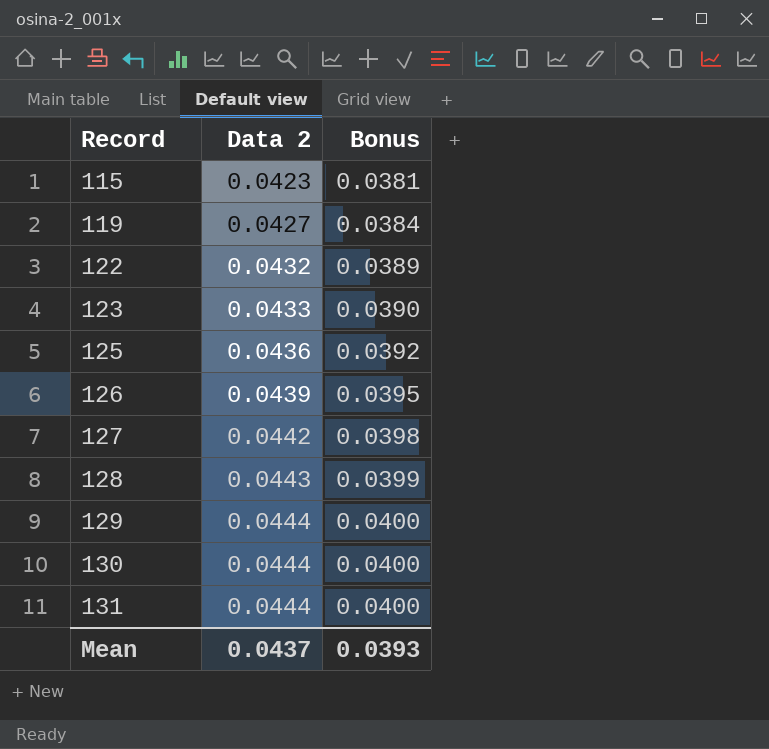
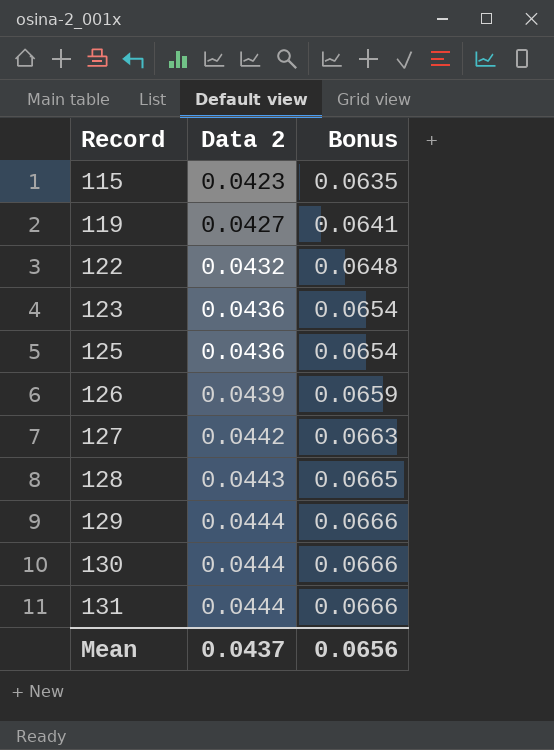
column Bonus | formula: [Data 2] * 0.9 -> [Data 2] * 1.5
123 | Data 2: 0.0433 -> 0.0436
Mean | Bonus: 0.0393 -> 0.0656

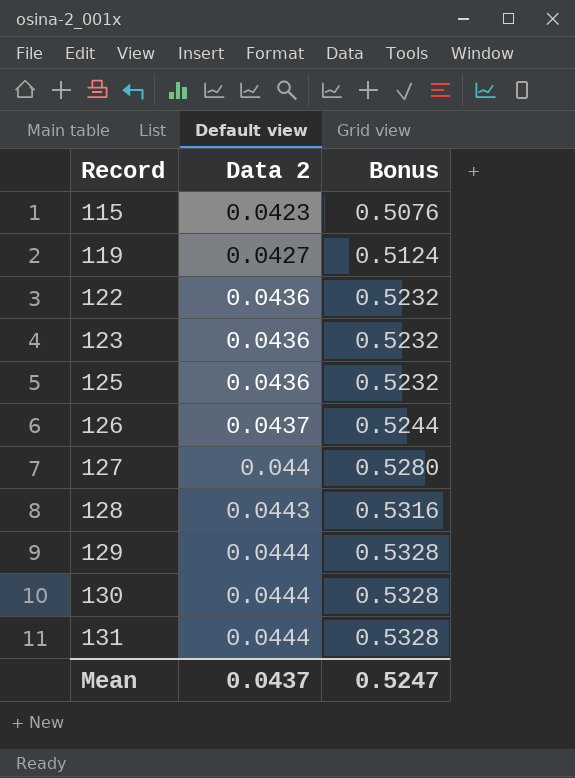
column Bonus | formula: [Data 2] * 1.5 -> [Data 2] * 12
122 | Data 2: 0.0432 -> 0.0436
126 | Data 2: 0.0439 -> 0.0437
127 | Data 2: 0.0442 -> 0.044
Mean | Bonus: 0.0656 -> 0.5247

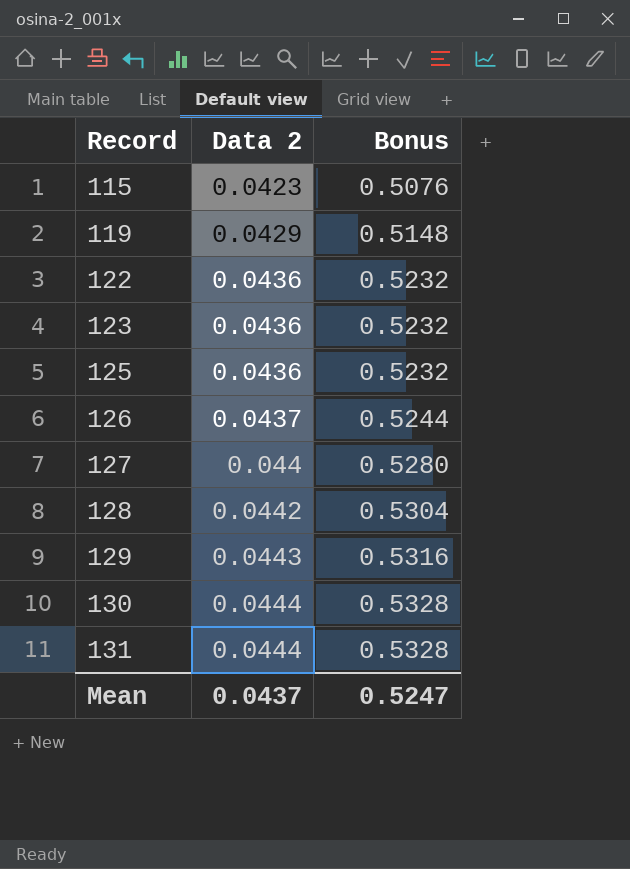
119 | Data 2: 0.0427 -> 0.0429
119 | Bonus: 0.5124 -> 0.5148
128 | Data 2: 0.0443 -> 0.0442
128 | Bonus: 0.5316 -> 0.5304
129 | Data 2: 0.0444 -> 0.0443
129 | Bonus: 0.5328 -> 0.5316

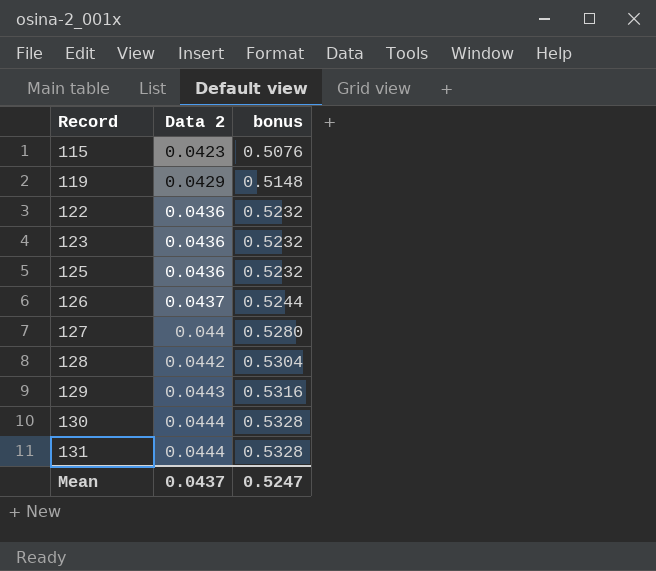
column name: Bonus -> bonus

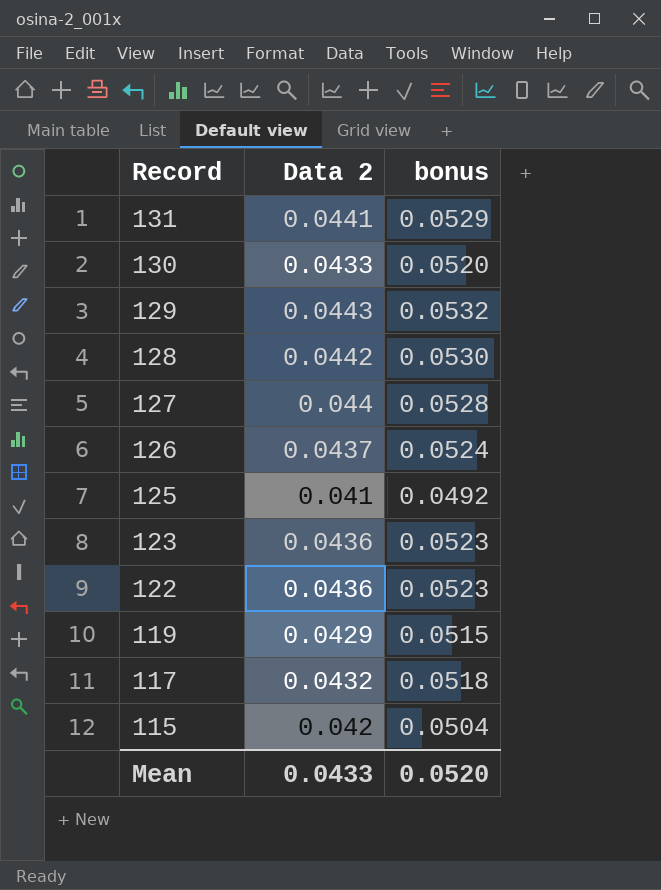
row order: Record ascending -> Record descending
column bonus | formula: [Data 2] * 12 -> [Data 2] * 1.2
131 | Data 2: 0.0444 -> 0.0441
130 | Data 2: 0.0444 -> 0.0433
125 | Data 2: 0.0436 -> 0.041
row 117: none -> 0.0432 | 0.0518
115 | Data 2: 0.0423 -> 0.042
Mean | Data 2: 0.0437 -> 0.0433
Mean | bonus: 0.5247 -> 0.0520

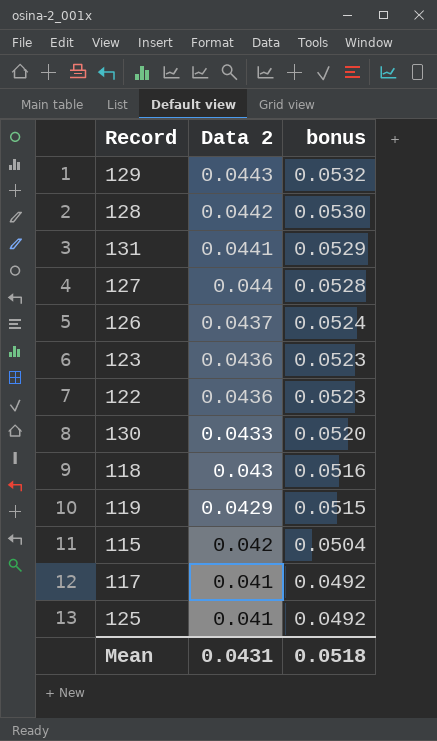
row order: Record descending -> Data 2 descending
row 118: none -> 0.043 | 0.0516
117 | Data 2: 0.0432 -> 0.041
117 | bonus: 0.0518 -> 0.0492
Mean | Data 2: 0.0433 -> 0.0431
Mean | bonus: 0.0520 -> 0.0518

